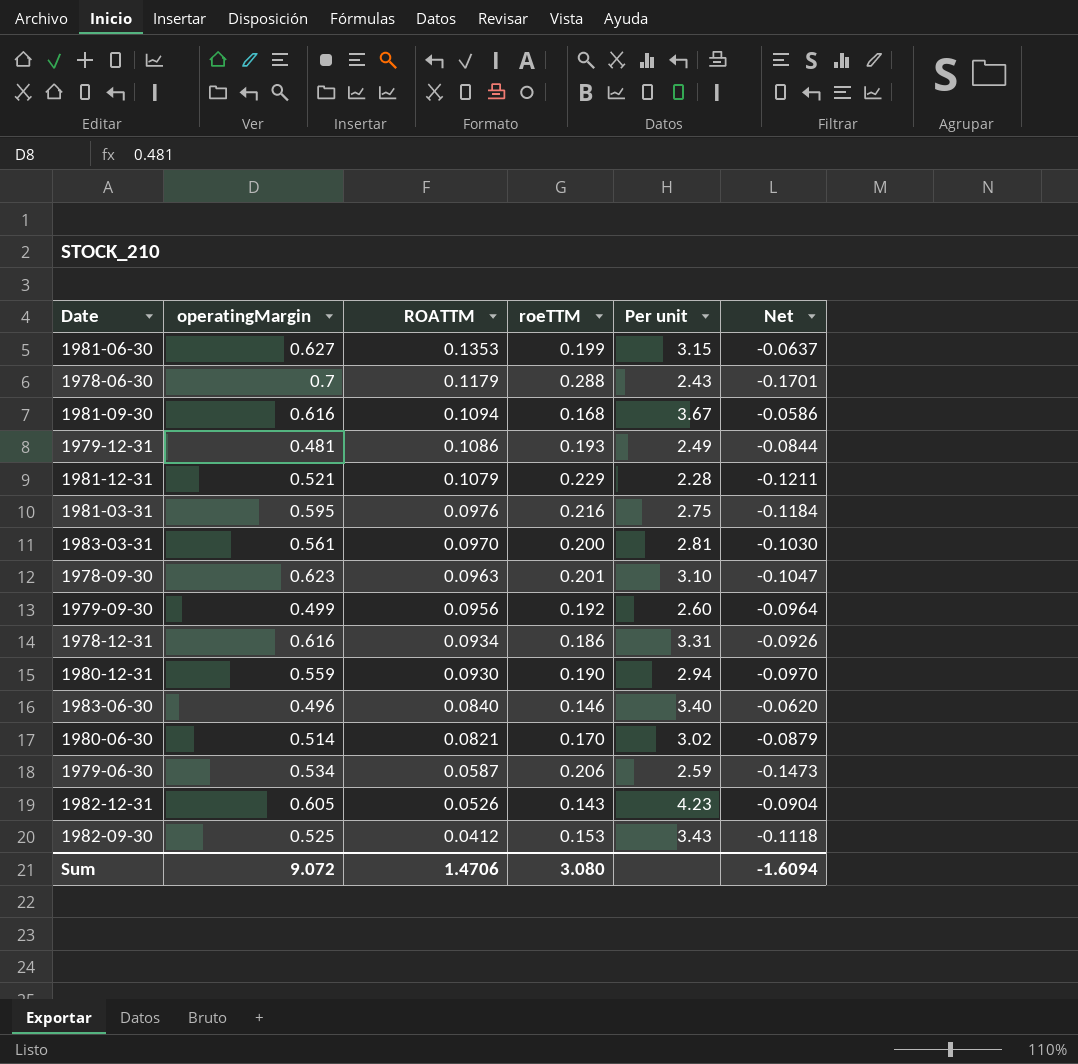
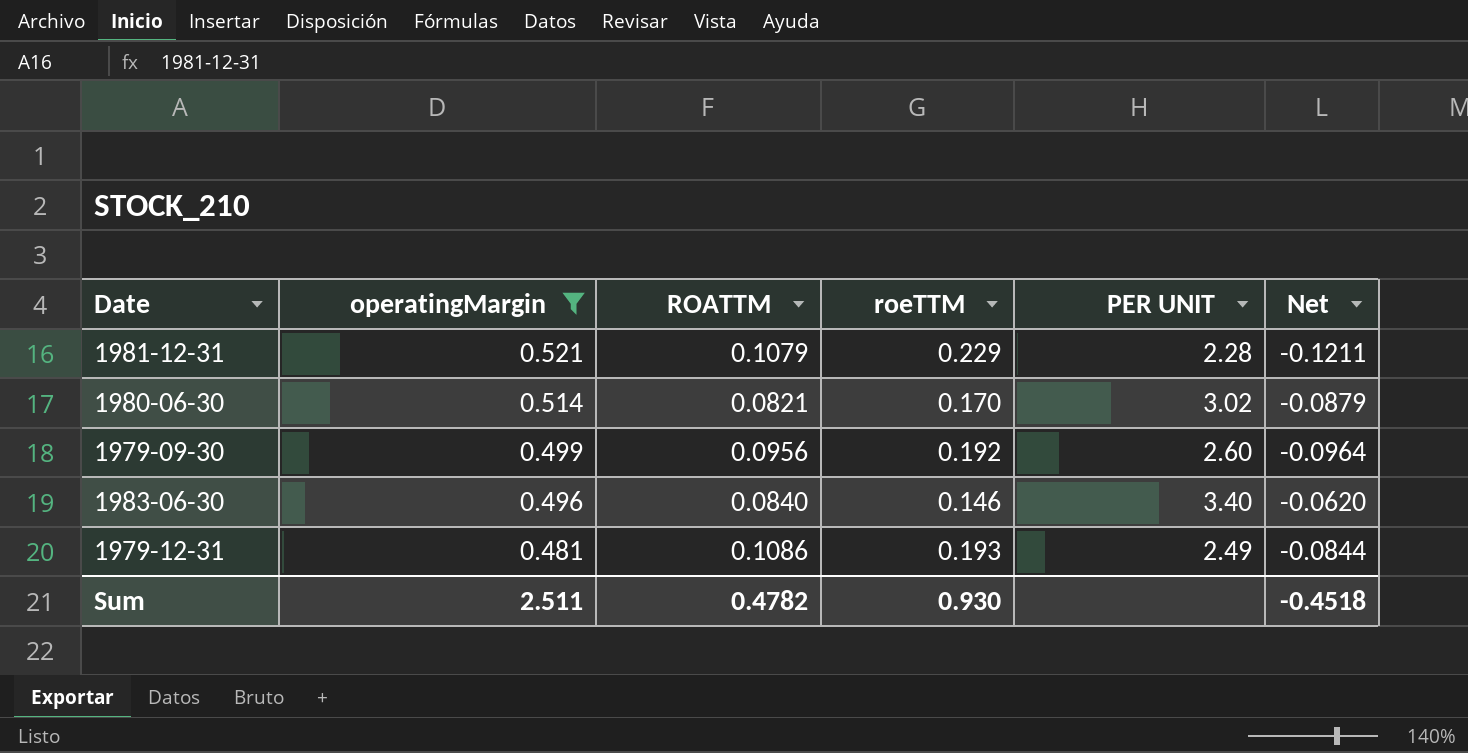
filter: none -> operatingMargin <= 0.521
row order: ROATTM descending -> operatingMargin descending
column name: Per unit -> PER UNIT
Sum | operatingMargin: 9.072 -> 2.511
Sum | ROATTM: 1.4706 -> 0.4782
Sum | roeTTM: 3.080 -> 0.930
Sum | Net: -1.6094 -> -0.4518

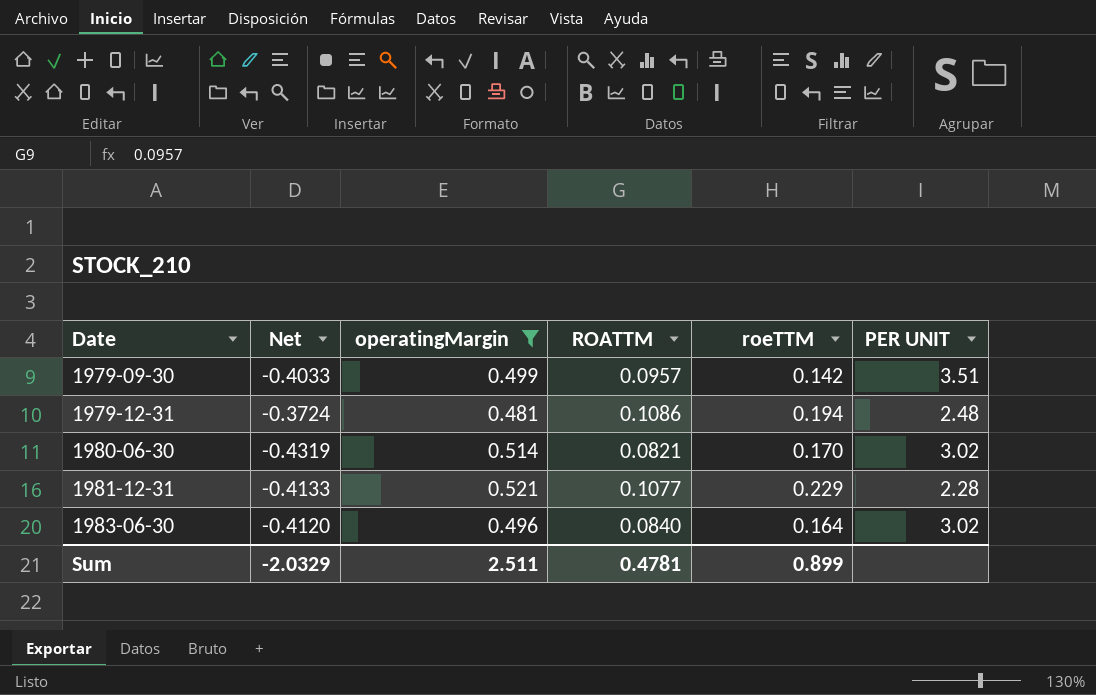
row order: operatingMargin descending -> Date ascending
column Net | formula: [ROATTM] - [roeTTM] -> [ROATTM] - [operatingMargin]
column Net | position: 6 -> 2
1979-09-30 | ROATTM: 0.0956 -> 0.0957
1979-09-30 | roeTTM: 0.192 -> 0.142
1979-09-30 | PER UNIT: 2.60 -> 3.51
1979-12-31 | roeTTM: 0.193 -> 0.194
1979-12-31 | PER UNIT: 2.49 -> 2.48
1981-12-31 | ROATTM: 0.1079 -> 0.1077
1983-06-30 | roeTTM: 0.146 -> 0.164
1983-06-30 | PER UNIT: 3.40 -> 3.02
Sum | Net: -0.4518 -> -2.0329
Sum | ROATTM: 0.4782 -> 0.4781
Sum | roeTTM: 0.930 -> 0.899

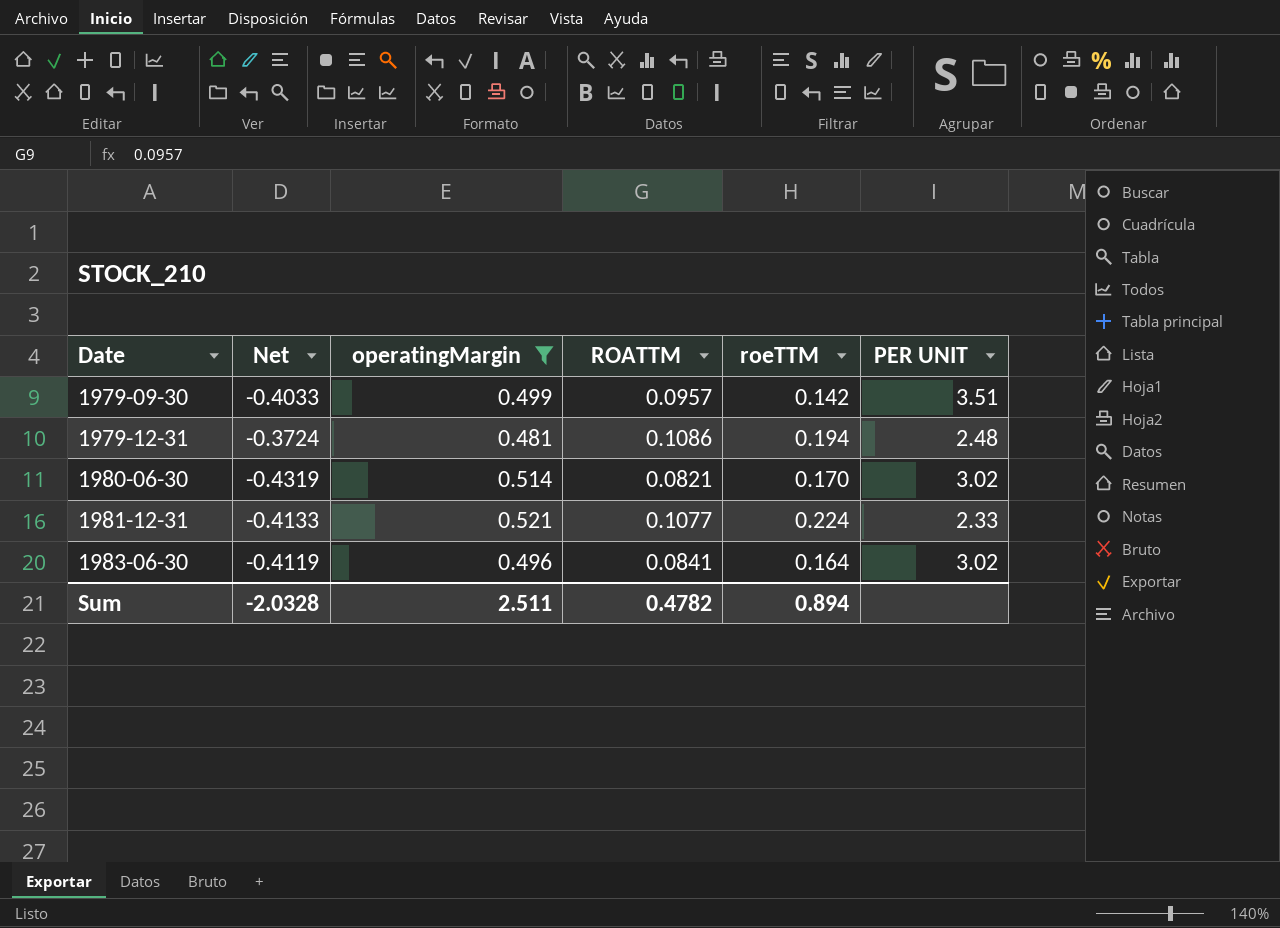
1981-12-31 | roeTTM: 0.229 -> 0.224
1981-12-31 | PER UNIT: 2.28 -> 2.33
1983-06-30 | Net: -0.4120 -> -0.4119
1983-06-30 | ROATTM: 0.0840 -> 0.0841
Sum | Net: -2.0329 -> -2.0328
Sum | ROATTM: 0.4781 -> 0.4782
Sum | roeTTM: 0.899 -> 0.894

